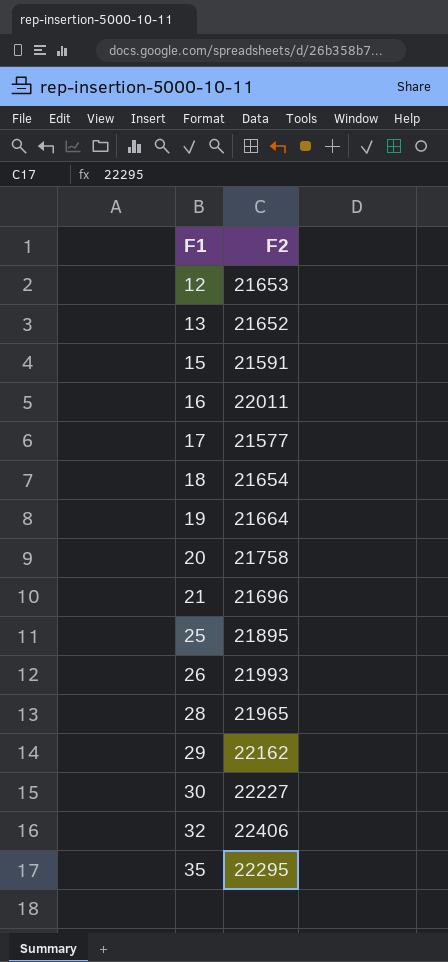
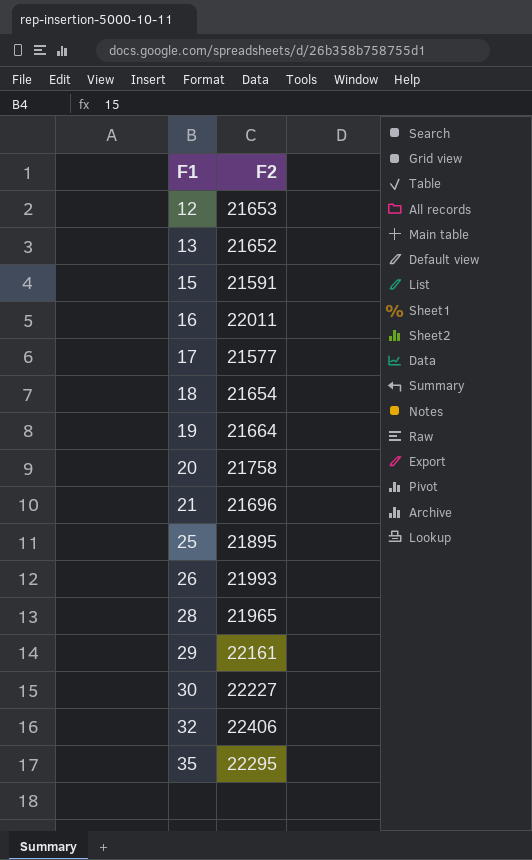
29 | F2: 22162 -> 22161

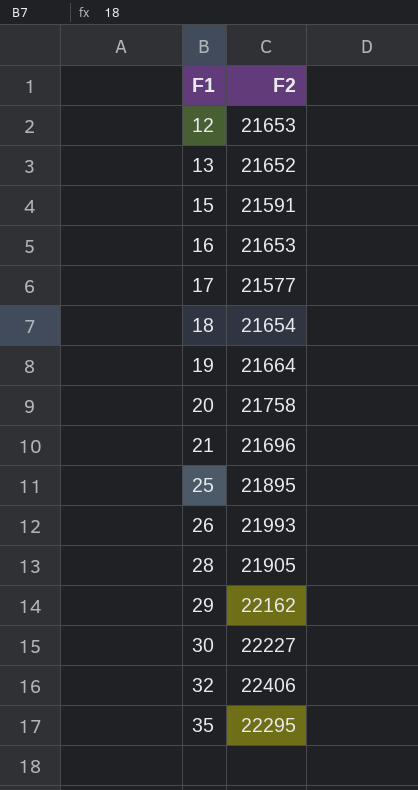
16 | F2: 22011 -> 21653
28 | F2: 21965 -> 21905
29 | F2: 22161 -> 22162

